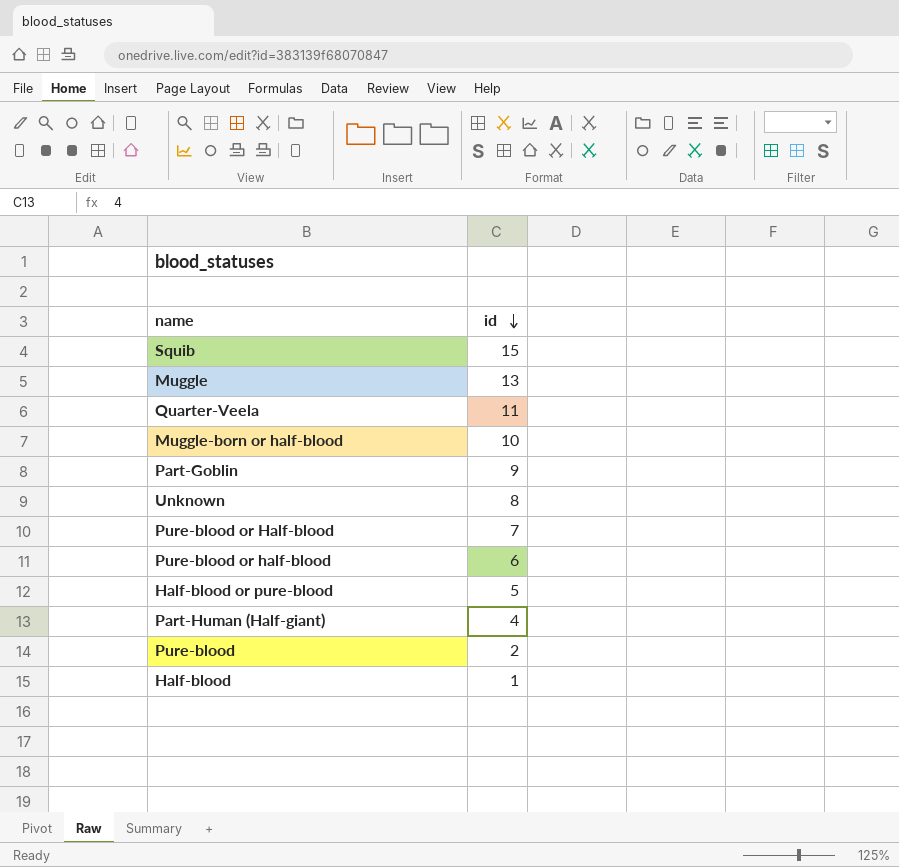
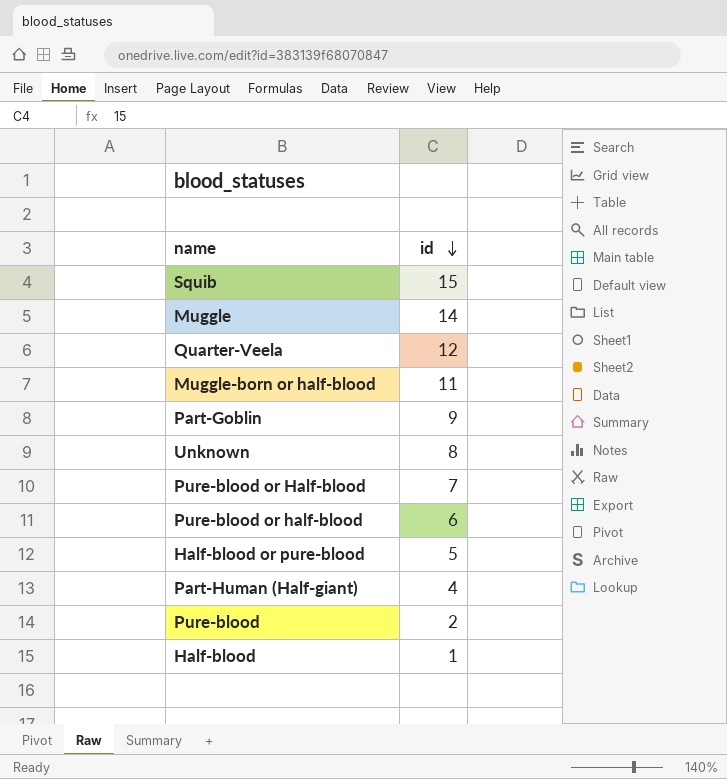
Muggle | id: 13 -> 14
Quarter-Veela | id: 11 -> 12
Muggle-born or half-blood | id: 10 -> 11

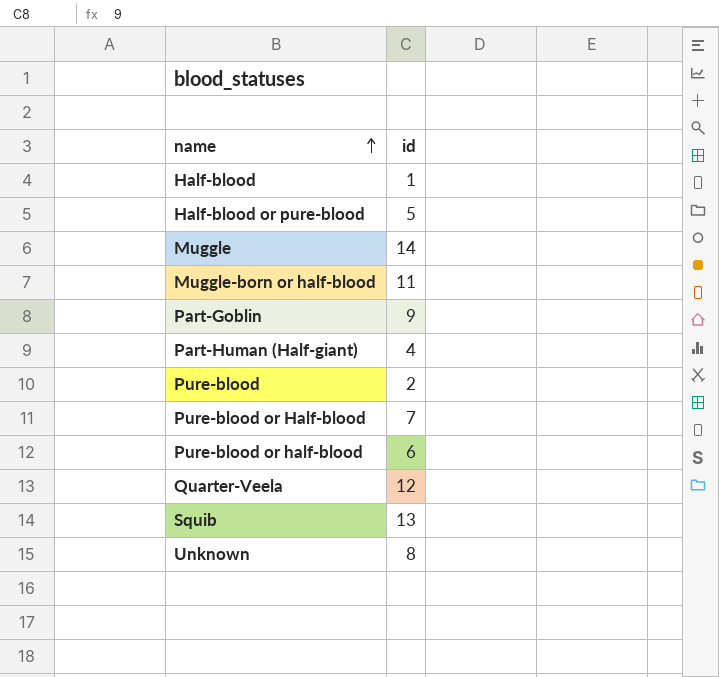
row order: id descending -> name ascending
Squib | id: 15 -> 13

